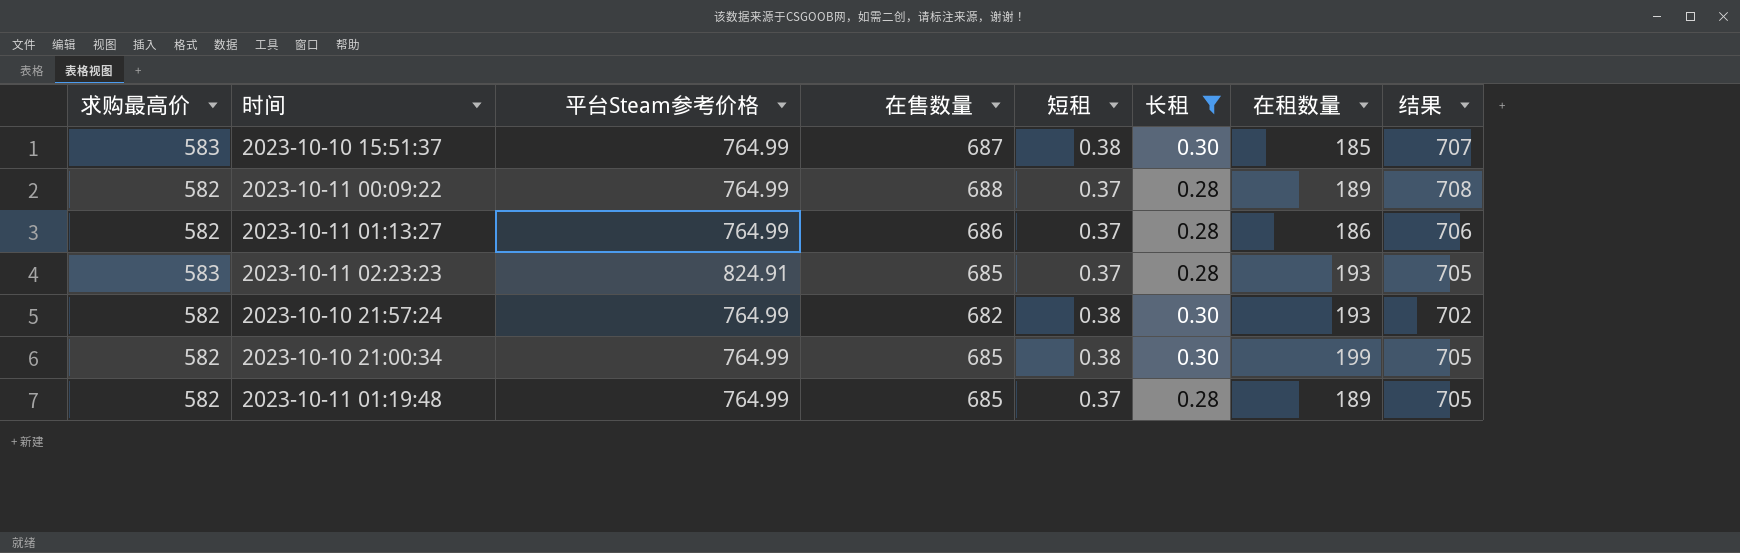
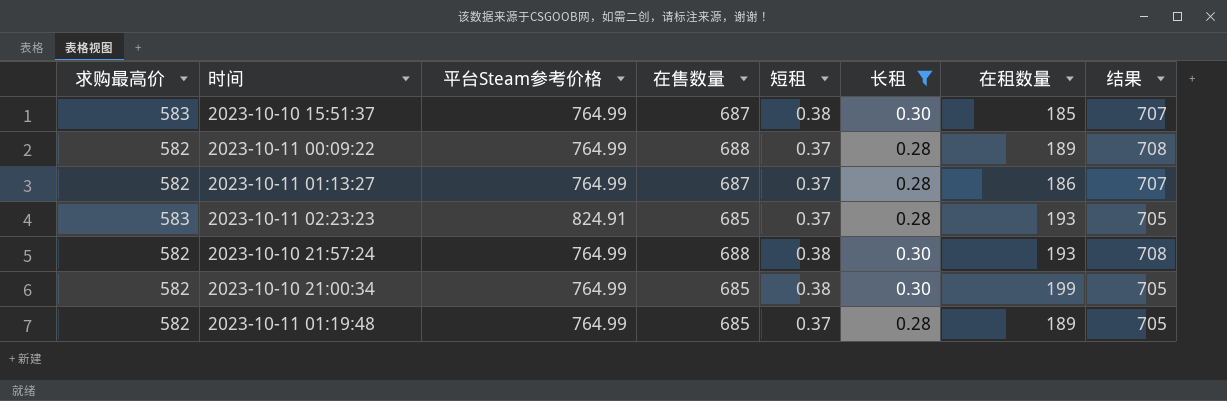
2023-10-11 01:13:27 | 在售数量: 686 -> 687
2023-10-11 01:13:27 | 结果: 706 -> 707
2023-10-10 21:57:24 | 在售数量: 682 -> 688
2023-10-10 21:57:24 | 结果: 702 -> 708

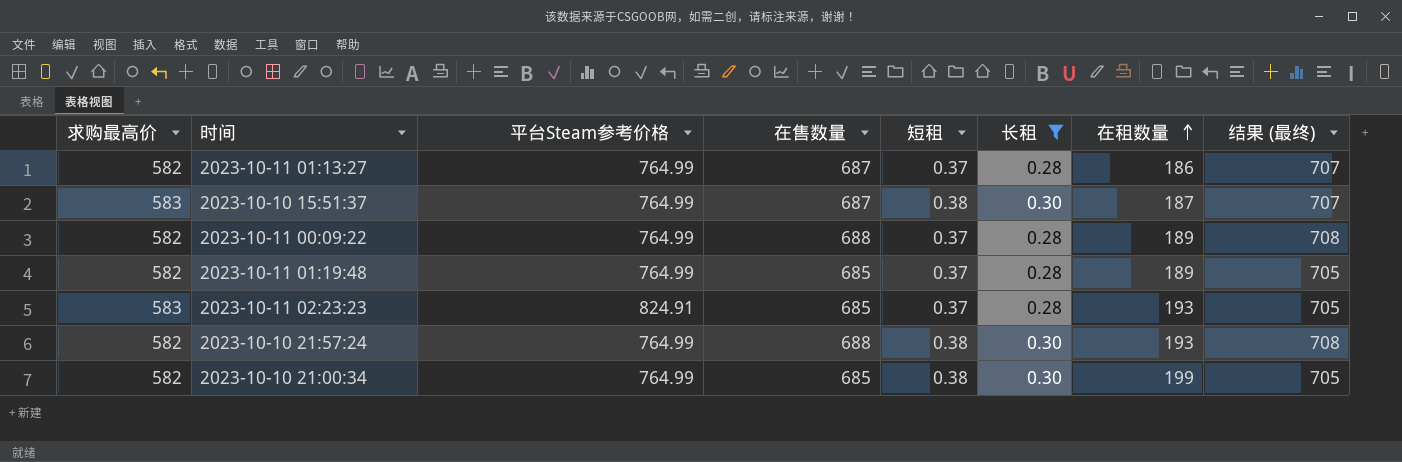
row order: none -> 在租数量 ascending
column name: 结果 -> 结果 (最终)
2023-10-10 15:51:37 | 在租数量: 185 -> 187

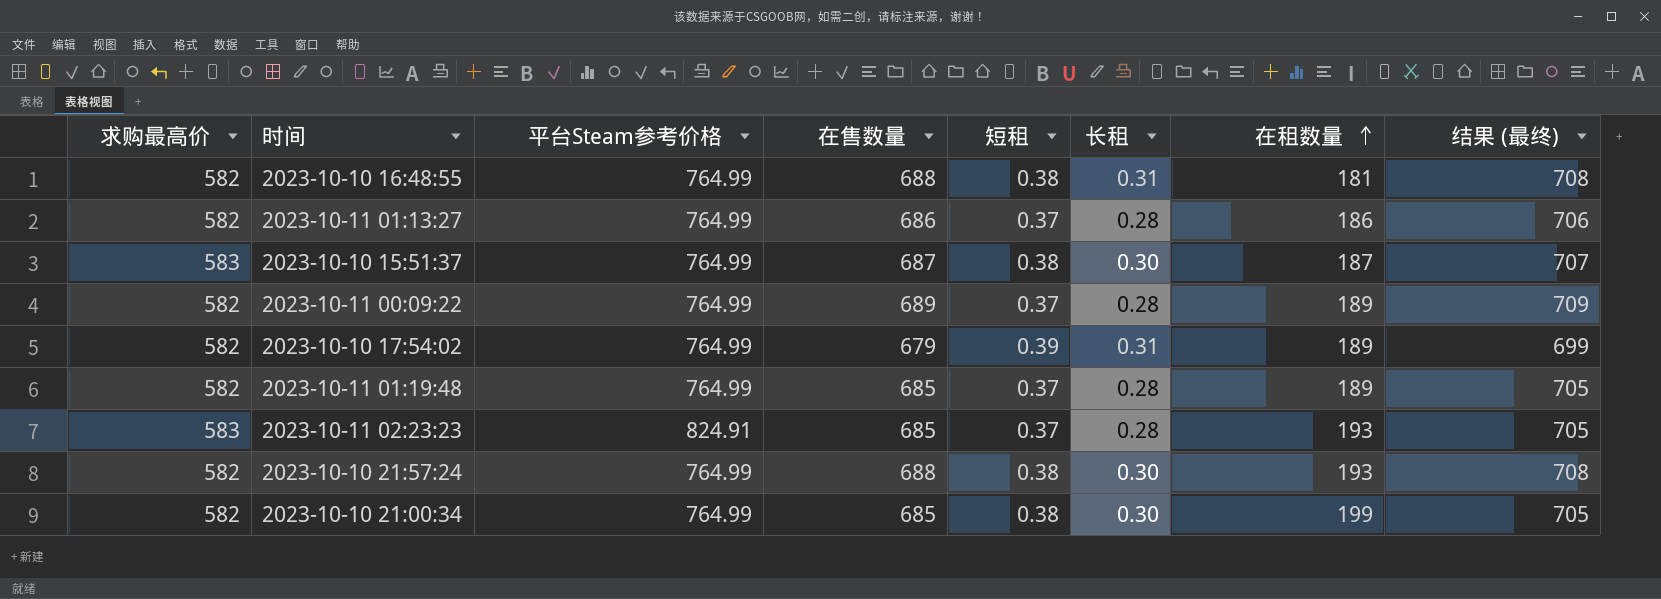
filter: 长租 != 0.31 -> none
2023-10-11 01:13:27 | 在售数量: 687 -> 686
2023-10-11 01:13:27 | 结果 (最终): 707 -> 706
2023-10-11 00:09:22 | 在售数量: 688 -> 689
2023-10-11 00:09:22 | 结果 (最终): 708 -> 709

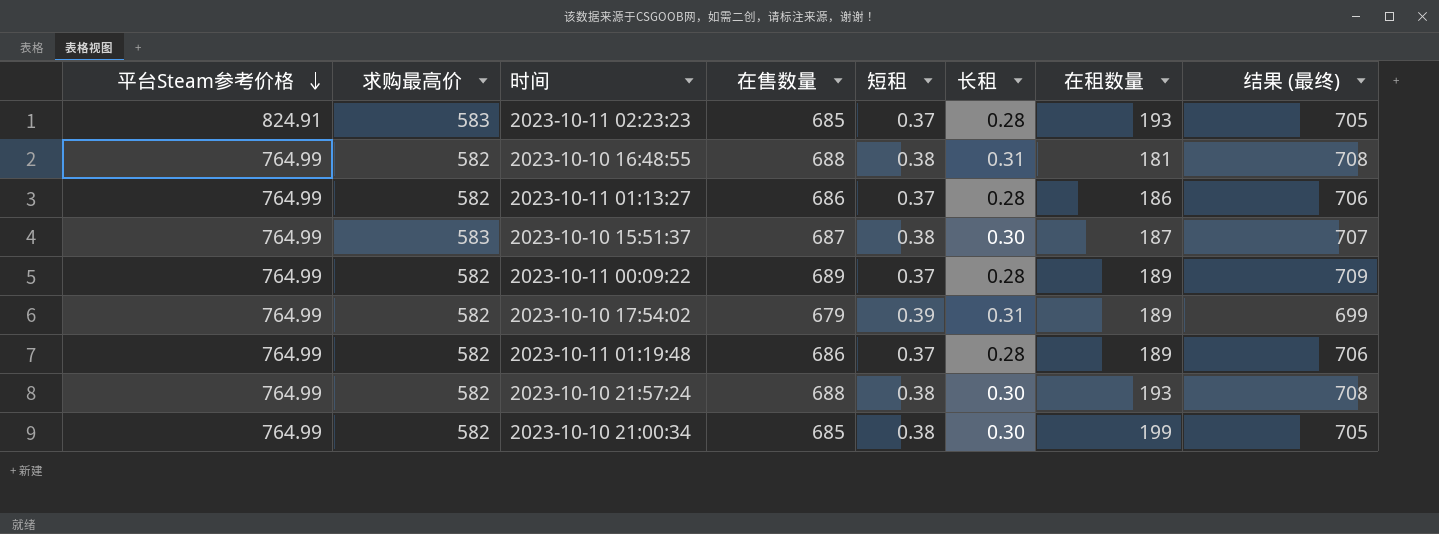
row order: 在租数量 ascending -> 平台Steam参考价格 descending
column 平台Steam参考价格 | position: 3 -> 1
2023-10-11 01:19:48 | 在售数量: 685 -> 686
2023-10-11 01:19:48 | 结果 (最终): 705 -> 706

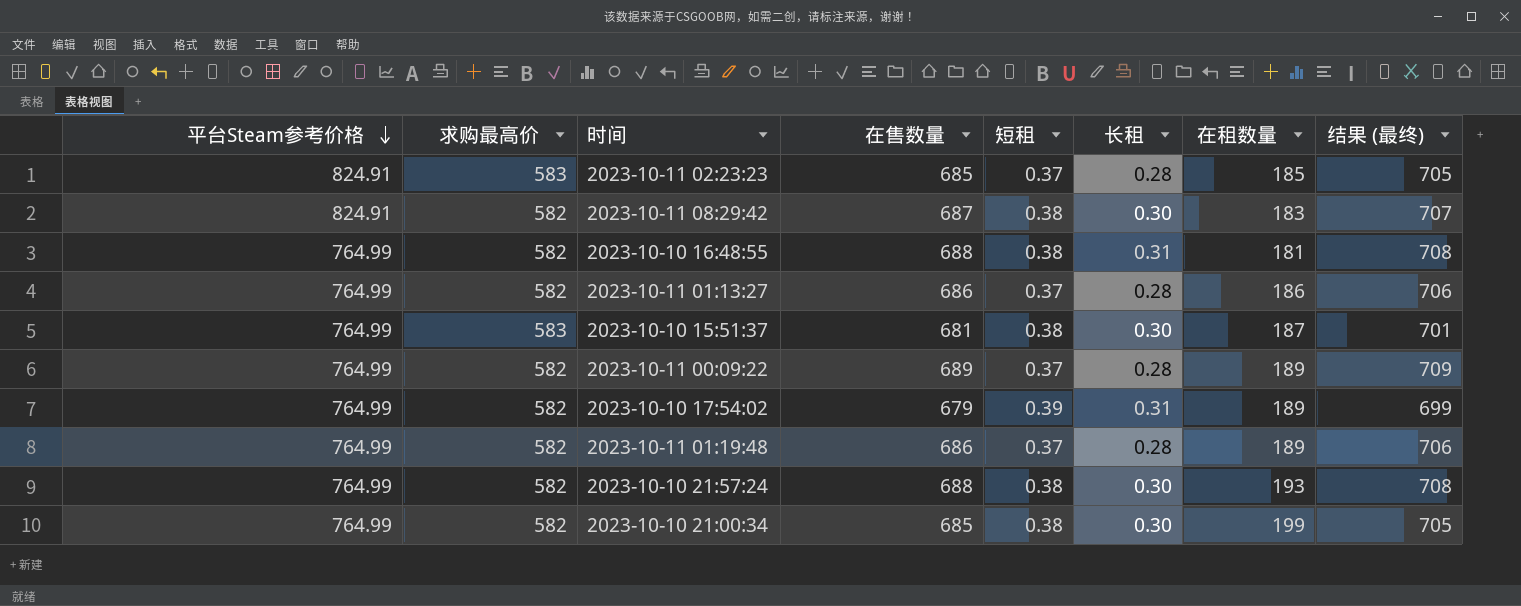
2023-10-11 02:23:23 | 在租数量: 193 -> 185
row 2023-10-11 08:29:42: none -> 824.91 | 582 | 687 | 0.38 | 0.30 | 183 | 707
2023-10-10 15:51:37 | 在售数量: 687 -> 681
2023-10-10 15:51:37 | 结果 (最终): 707 -> 701

